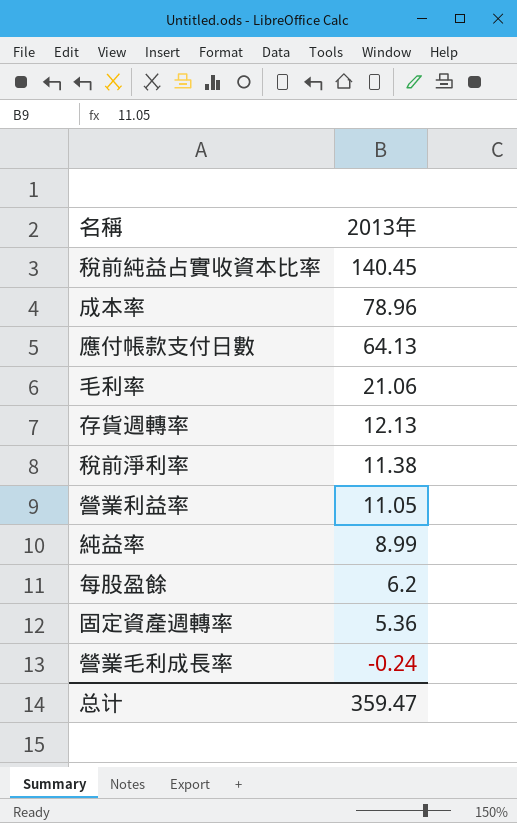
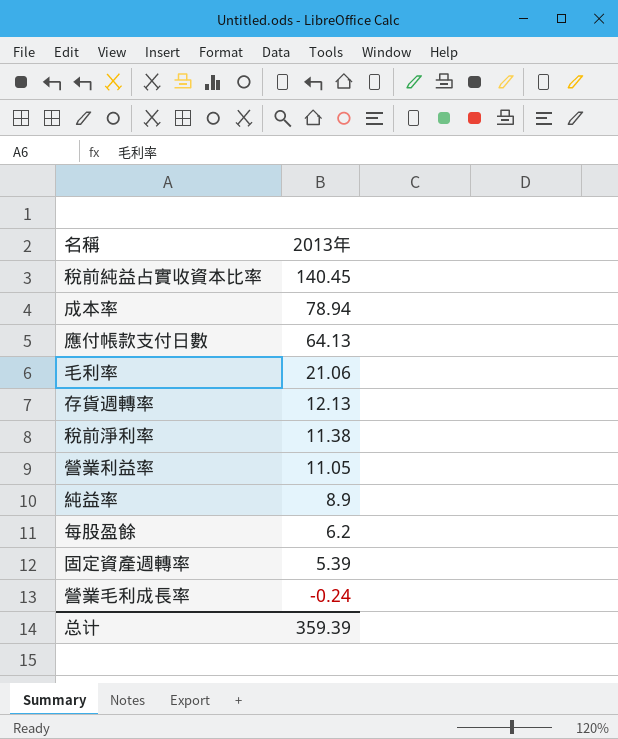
成本率 | 2013年: 78.96 -> 78.94
純益率 | 2013年: 8.99 -> 8.9
固定資產週轉率 | 2013年: 5.36 -> 5.39
总计 | 2013年: 359.47 -> 359.39

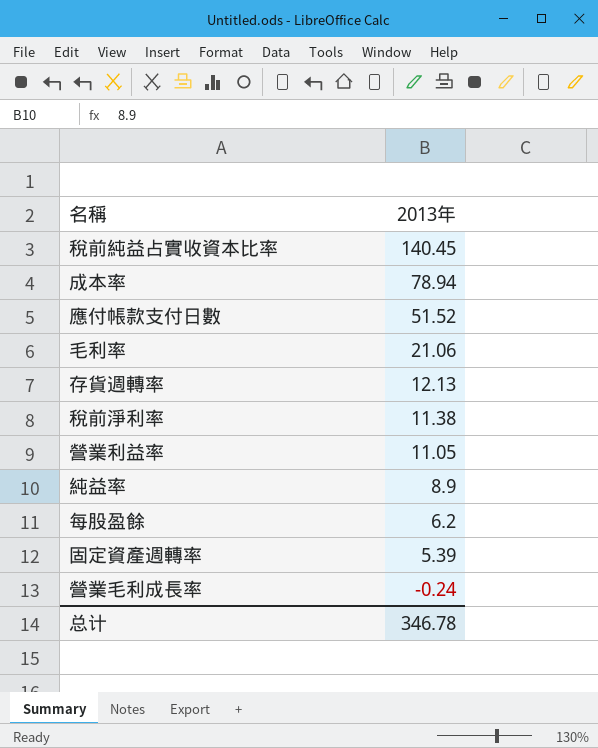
應付帳款支付日數 | 2013年: 64.13 -> 51.52
总计 | 2013年: 359.39 -> 346.78

